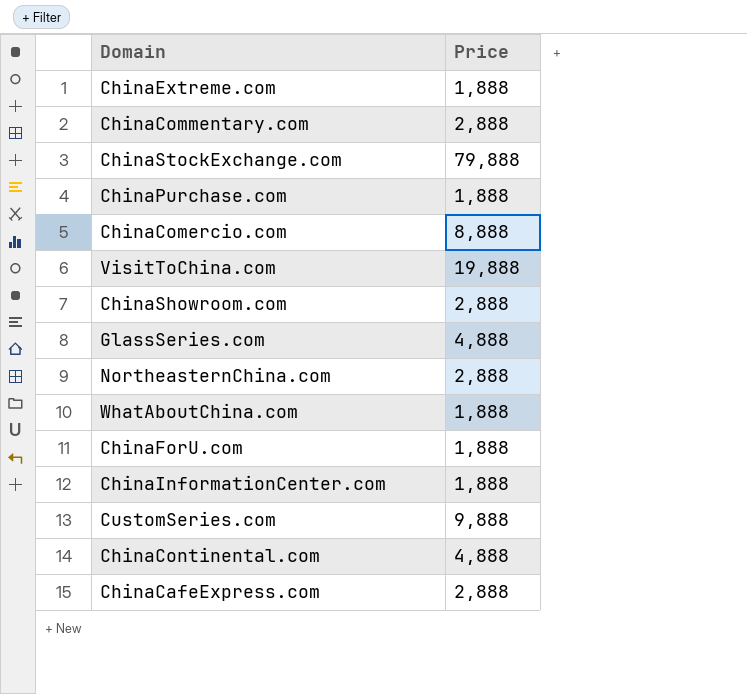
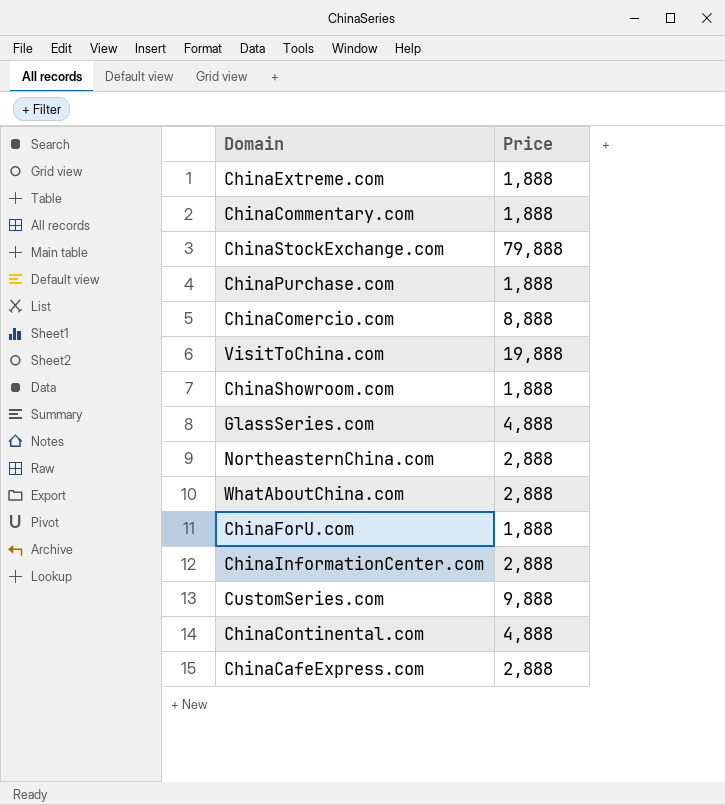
ChinaCommentary.com | Price: 2,888 -> 1,888
ChinaShowroom.com | Price: 2,888 -> 1,888
WhatAboutChina.com | Price: 1,888 -> 2,888
ChinaInformationCenter.com | Price: 1,888 -> 2,888

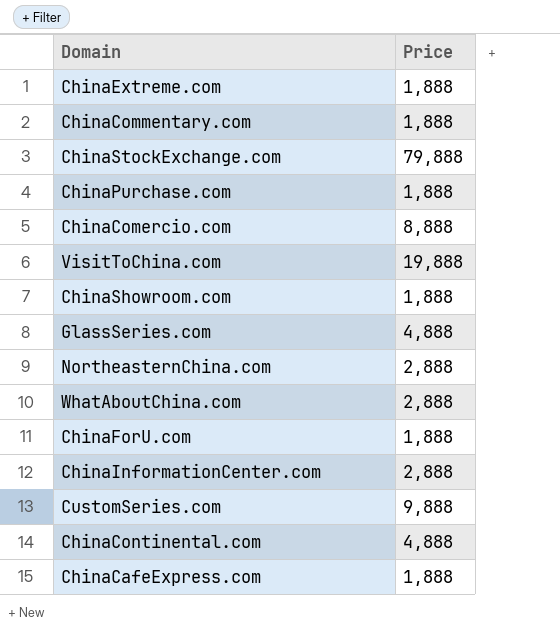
ChinaCafeExpress.com | Price: 2,888 -> 1,888

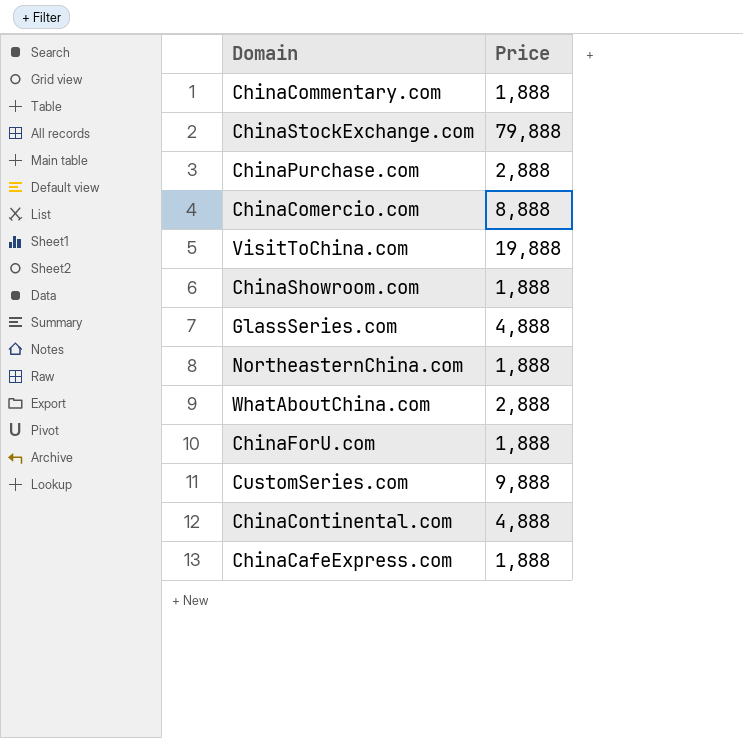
row ChinaExtreme.com: 1,888 -> none
row ChinaInformationCenter.com: 2,888 -> none
ChinaPurchase.com | Price: 1,888 -> 2,888
NortheasternChina.com | Price: 2,888 -> 1,888

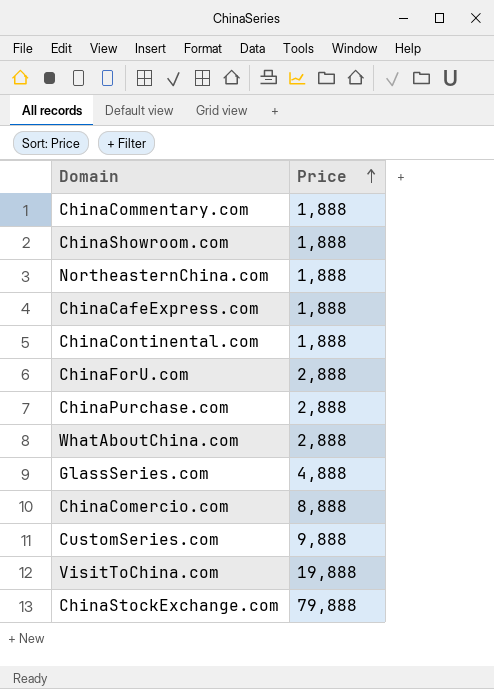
row order: none -> Price ascending
ChinaContinental.com | Price: 4,888 -> 1,888
ChinaForU.com | Price: 1,888 -> 2,888

